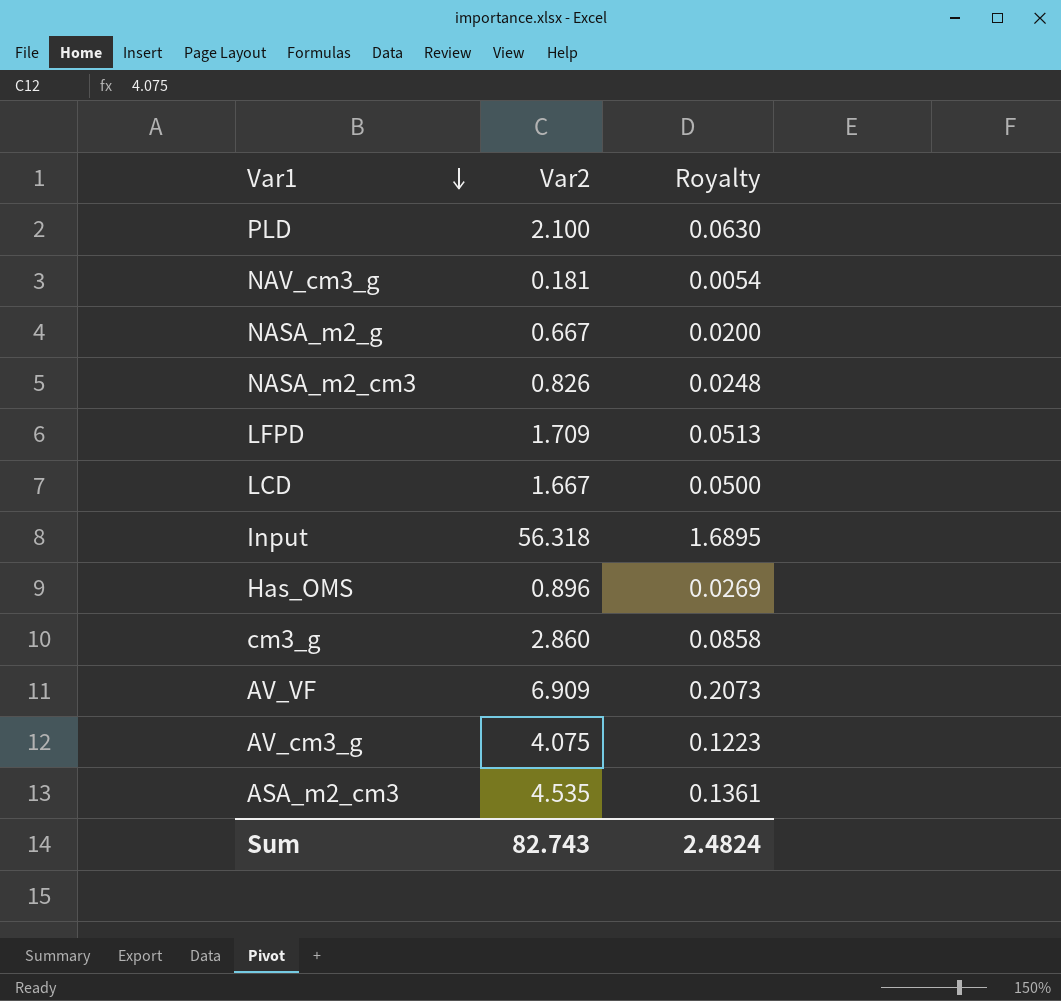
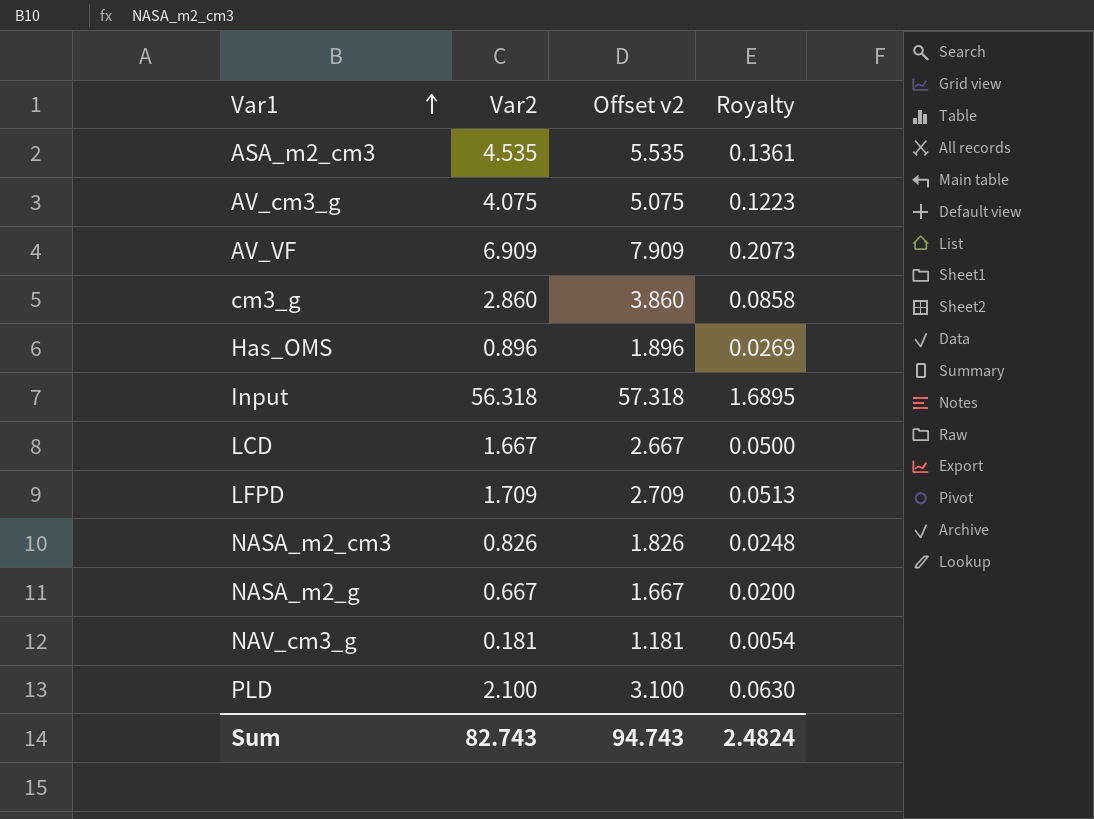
row order: Var1 descending -> Var1 ascending
column Offset v2 | formula: none -> [Var2] + 1

